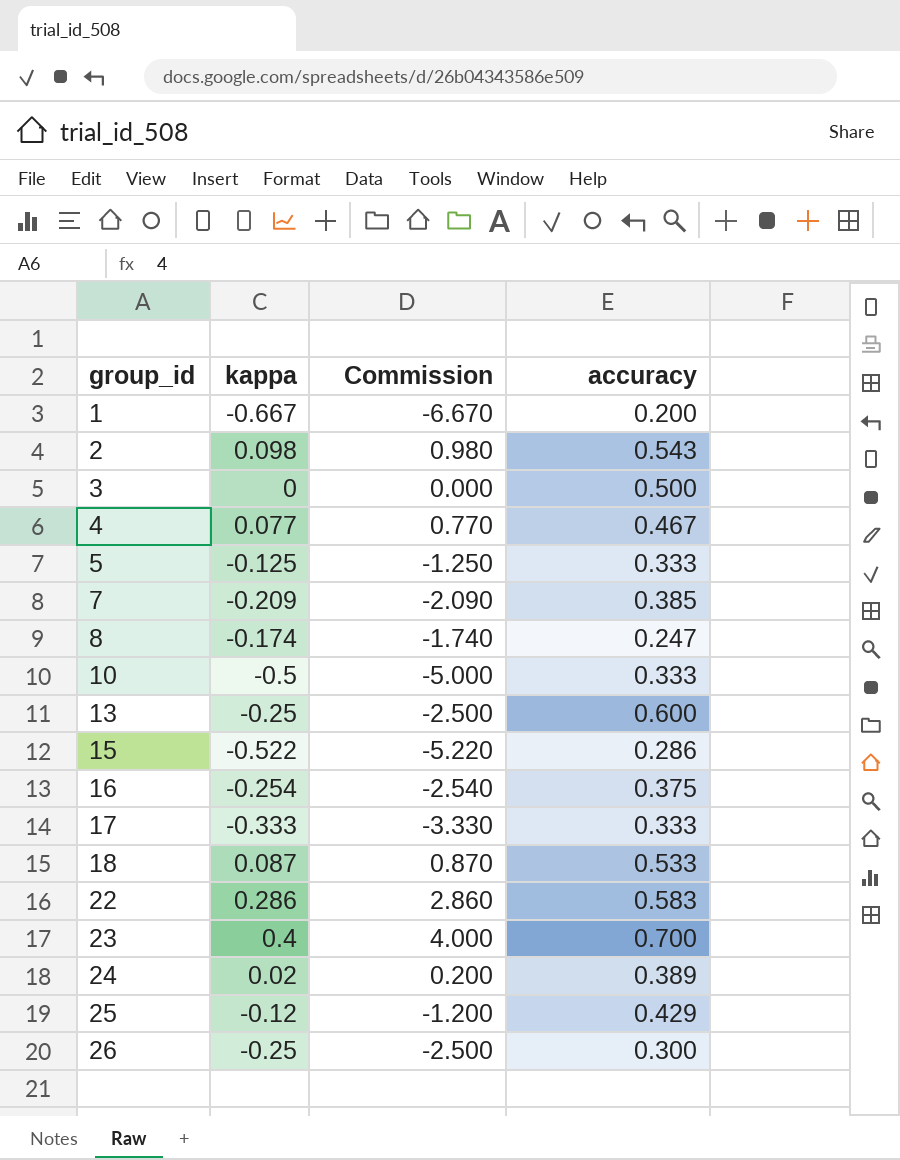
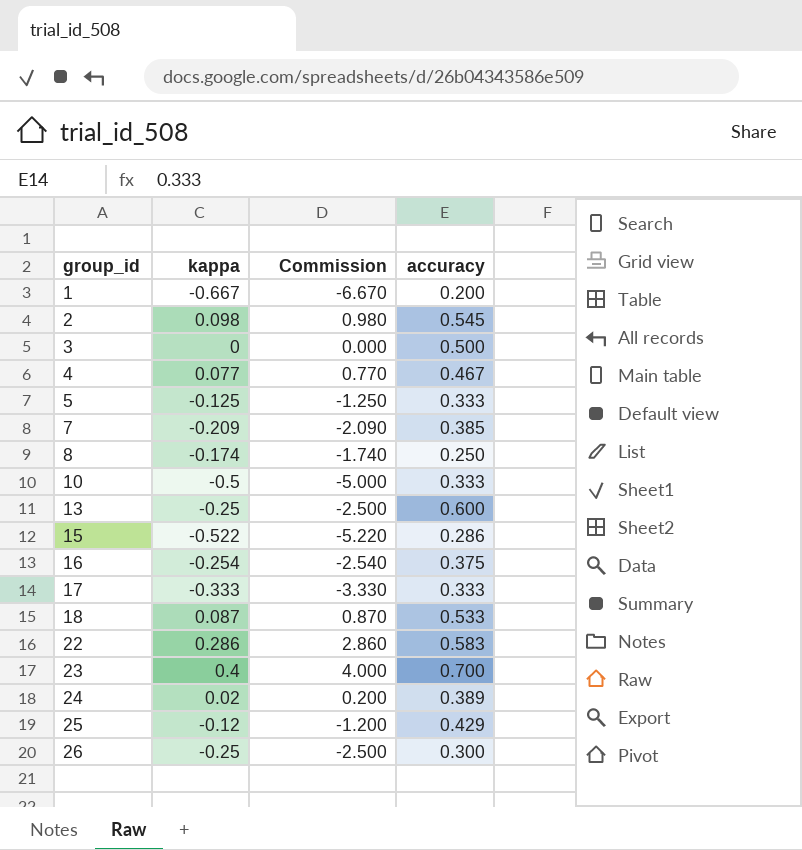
2 | accuracy: 0.543 -> 0.545
8 | accuracy: 0.247 -> 0.250

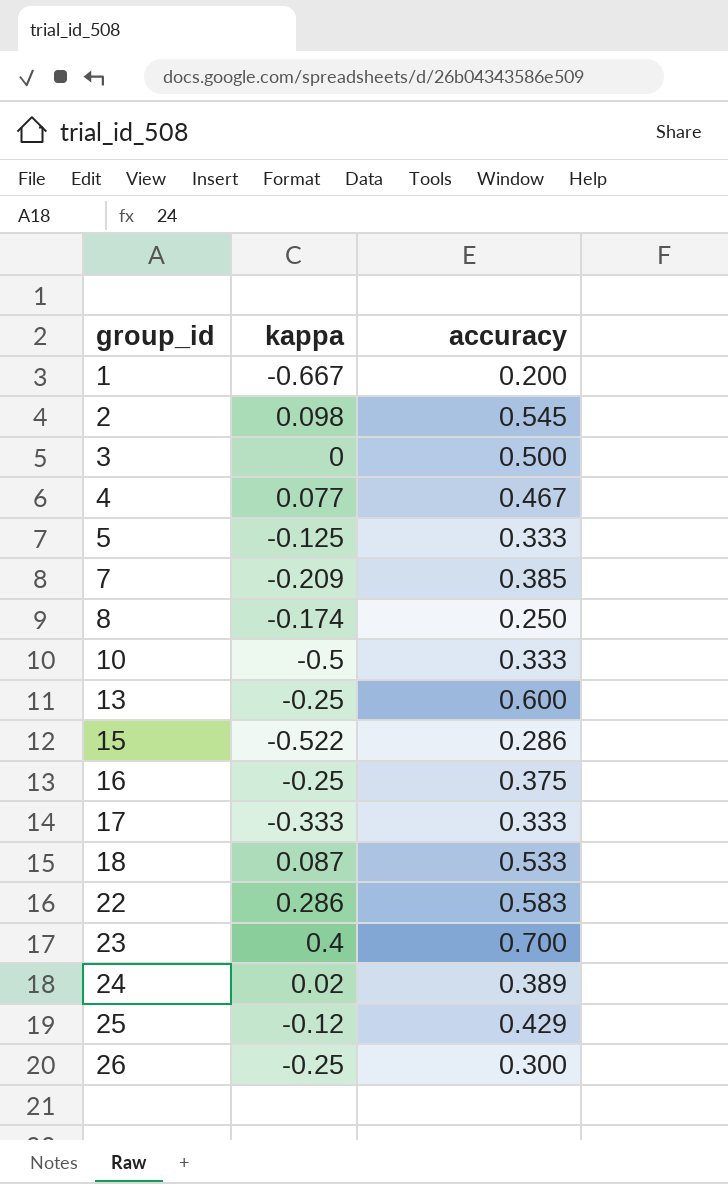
column Commission | formula: [kappa] * 10 -> none
16 | kappa: -0.254 -> -0.25

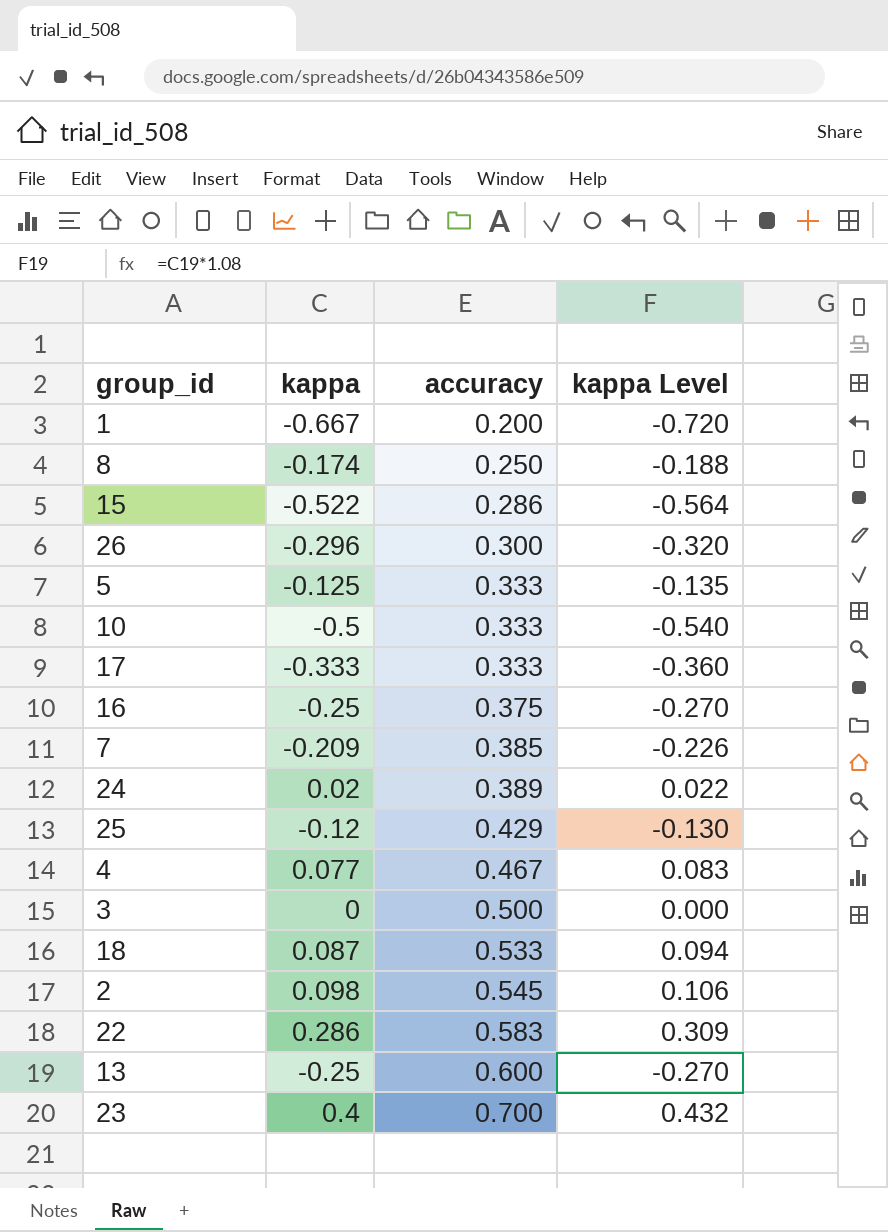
row order: group_id ascending -> accuracy ascending
column kappa Level | formula: none -> [kappa] * 1.08
26 | kappa: -0.25 -> -0.296

